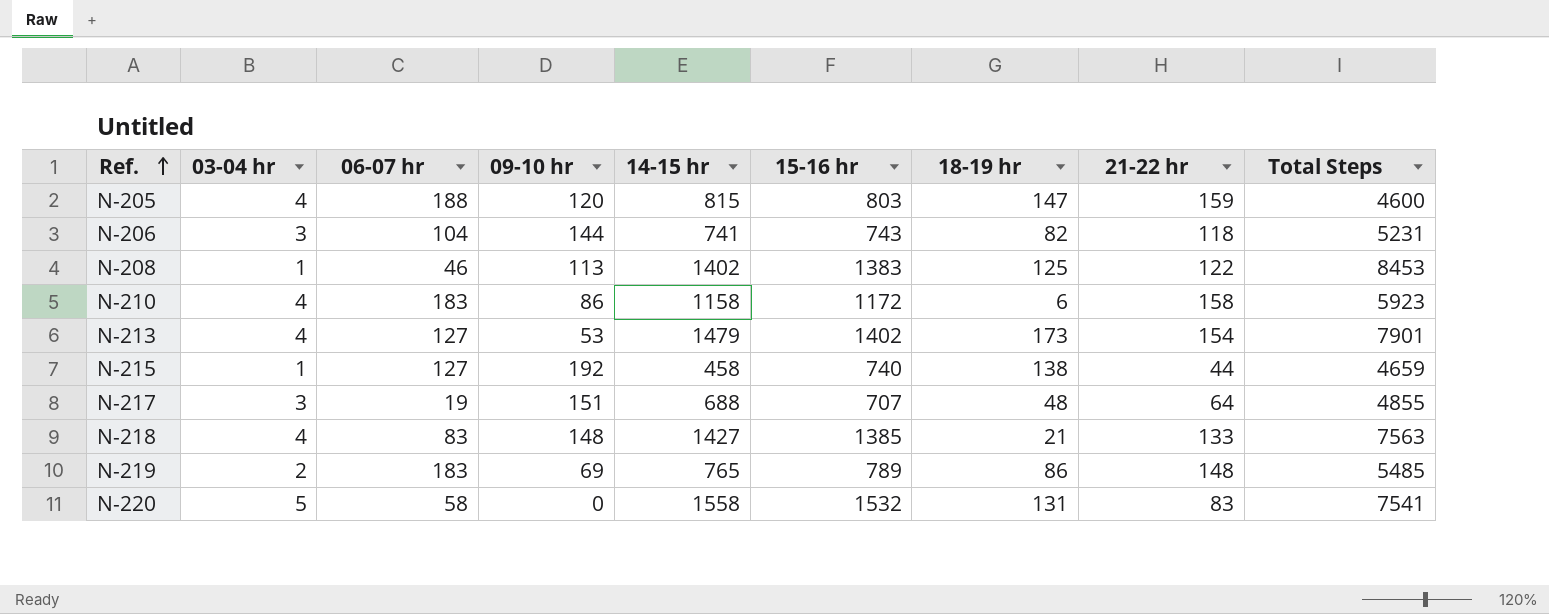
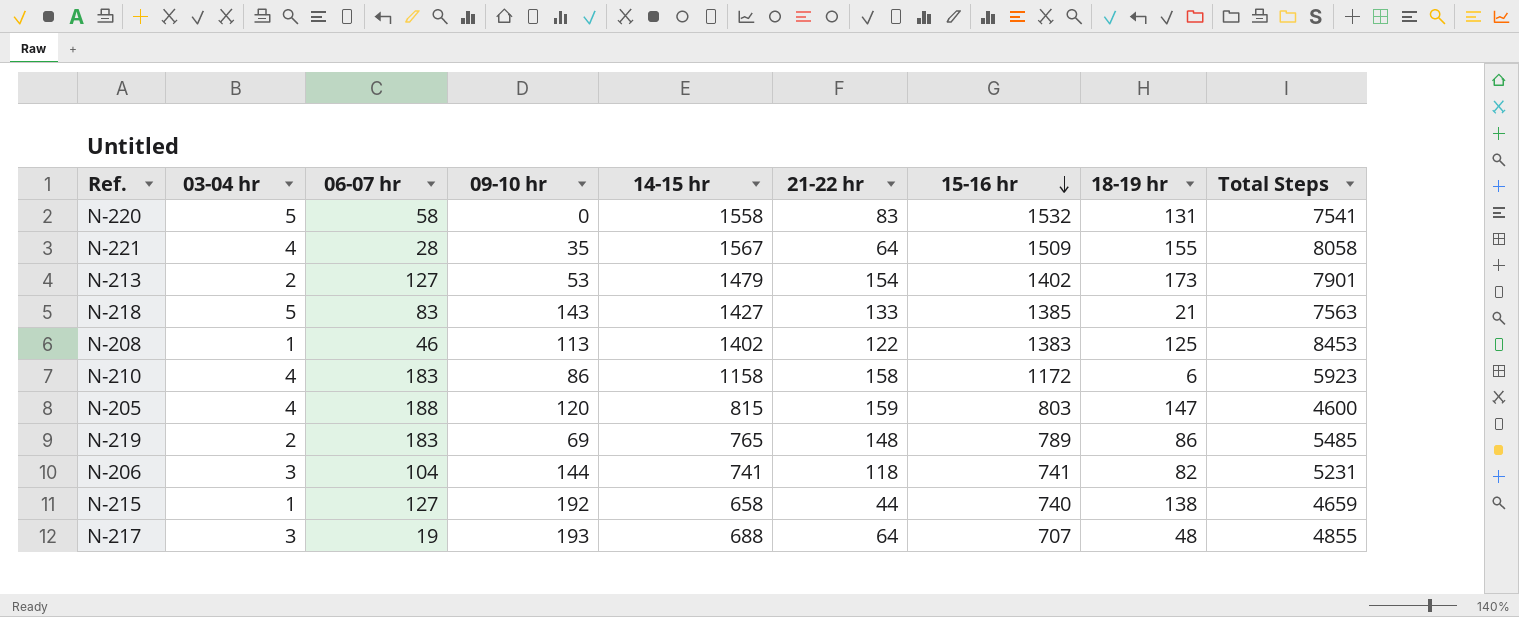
row order: Ref. ascending -> 15-16 hr descending
column 21-22 hr | position: 8 -> 6
row N-221: none -> 4 | 28 | 35 | 1567 | 64 | 1509 | 155 | 8058
N-213 | 03-04 hr: 4 -> 2
N-218 | 03-04 hr: 4 -> 5
N-218 | 09-10 hr: 148 -> 143
N-206 | 15-16 hr: 743 -> 741
N-215 | 14-15 hr: 458 -> 658
N-217 | 09-10 hr: 151 -> 193

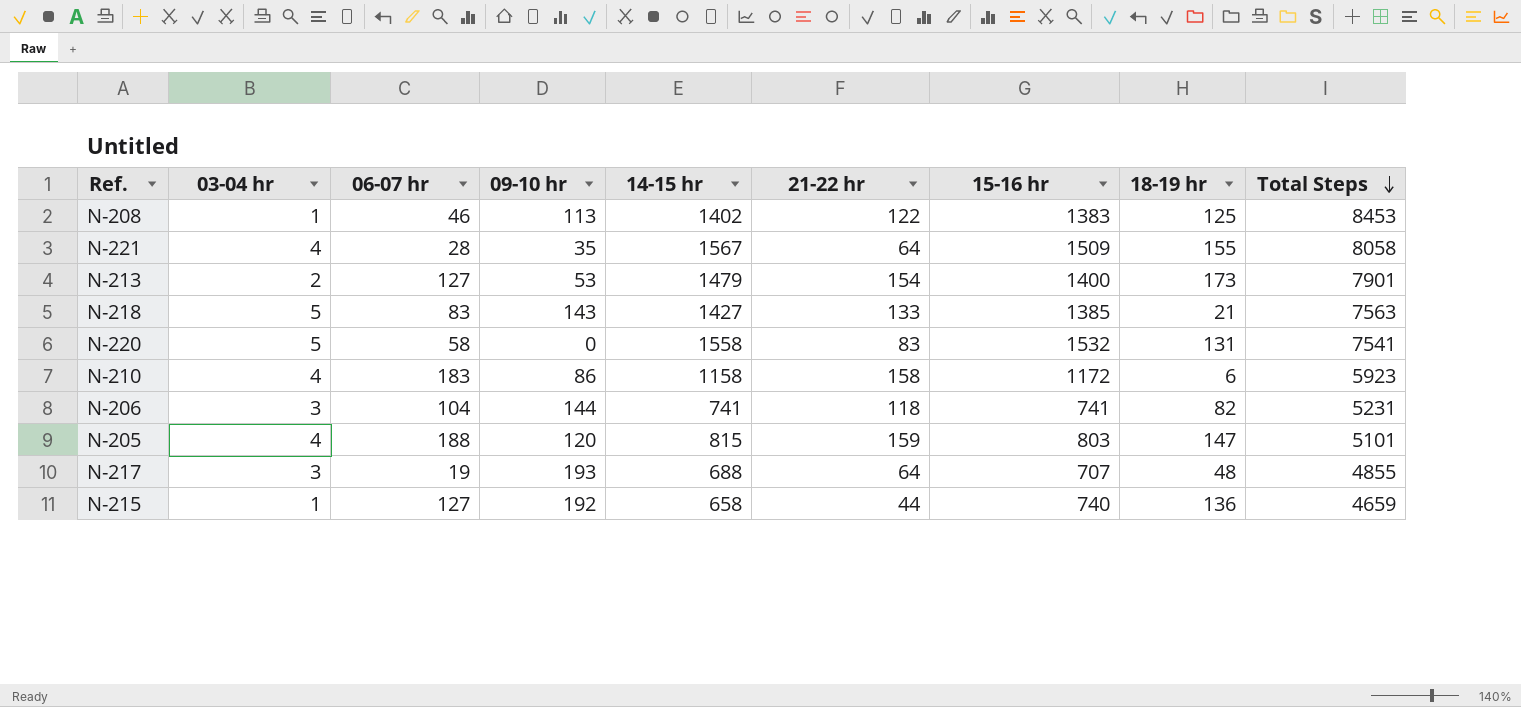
row order: 15-16 hr descending -> Total Steps descending
row N-219: 2 | 183 | 69 | 765 | 148 | 789 | 86 | 5485 -> none
N-213 | 15-16 hr: 1402 -> 1400
N-205 | Total Steps: 4600 -> 5101
N-215 | 18-19 hr: 138 -> 136

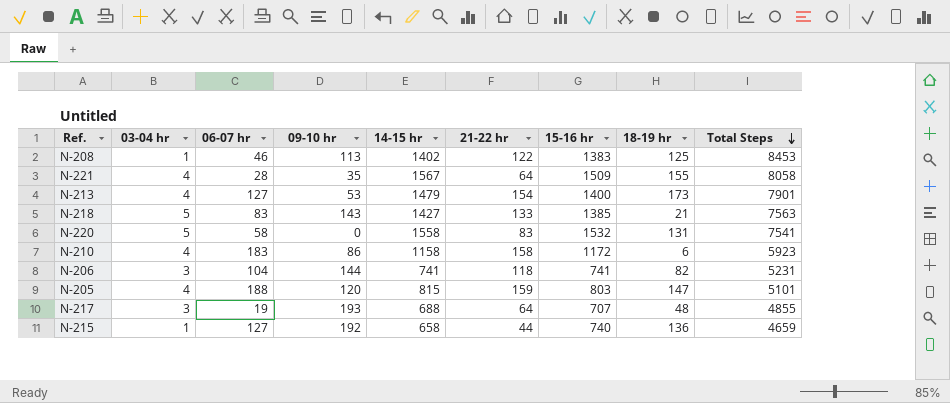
N-213 | 03-04 hr: 2 -> 4

